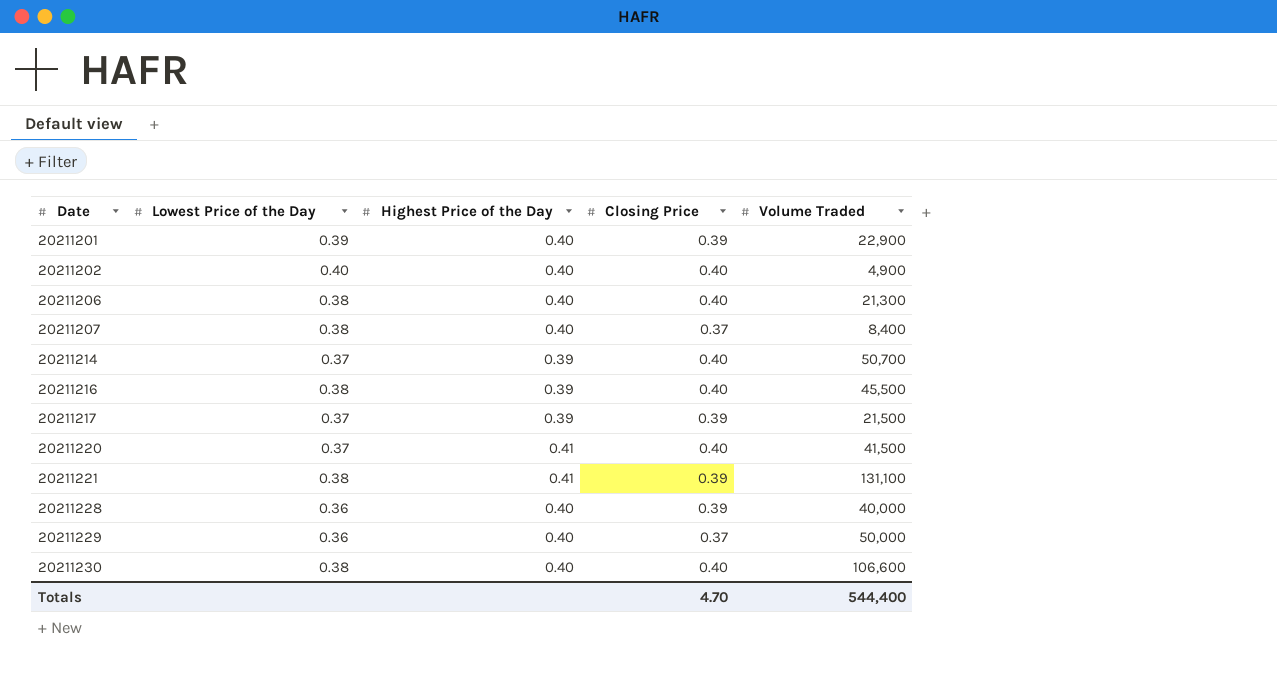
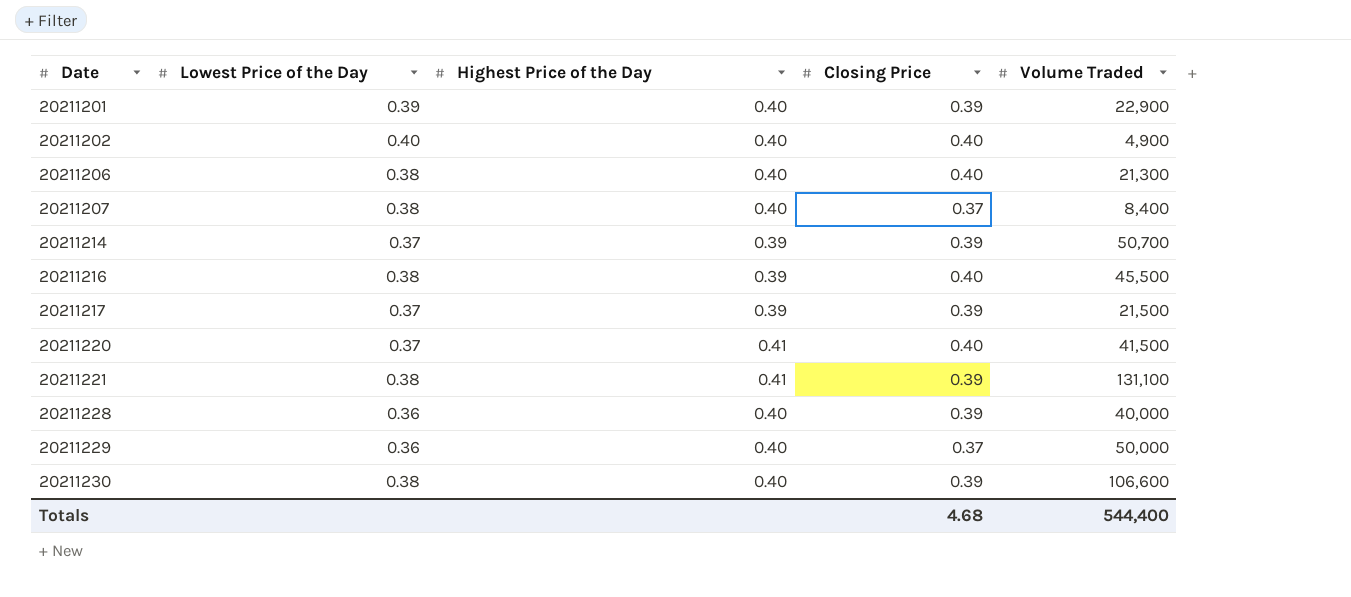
20211214 | Closing Price: 0.40 -> 0.39
20211230 | Closing Price: 0.40 -> 0.39
Totals | Closing Price: 4.70 -> 4.68

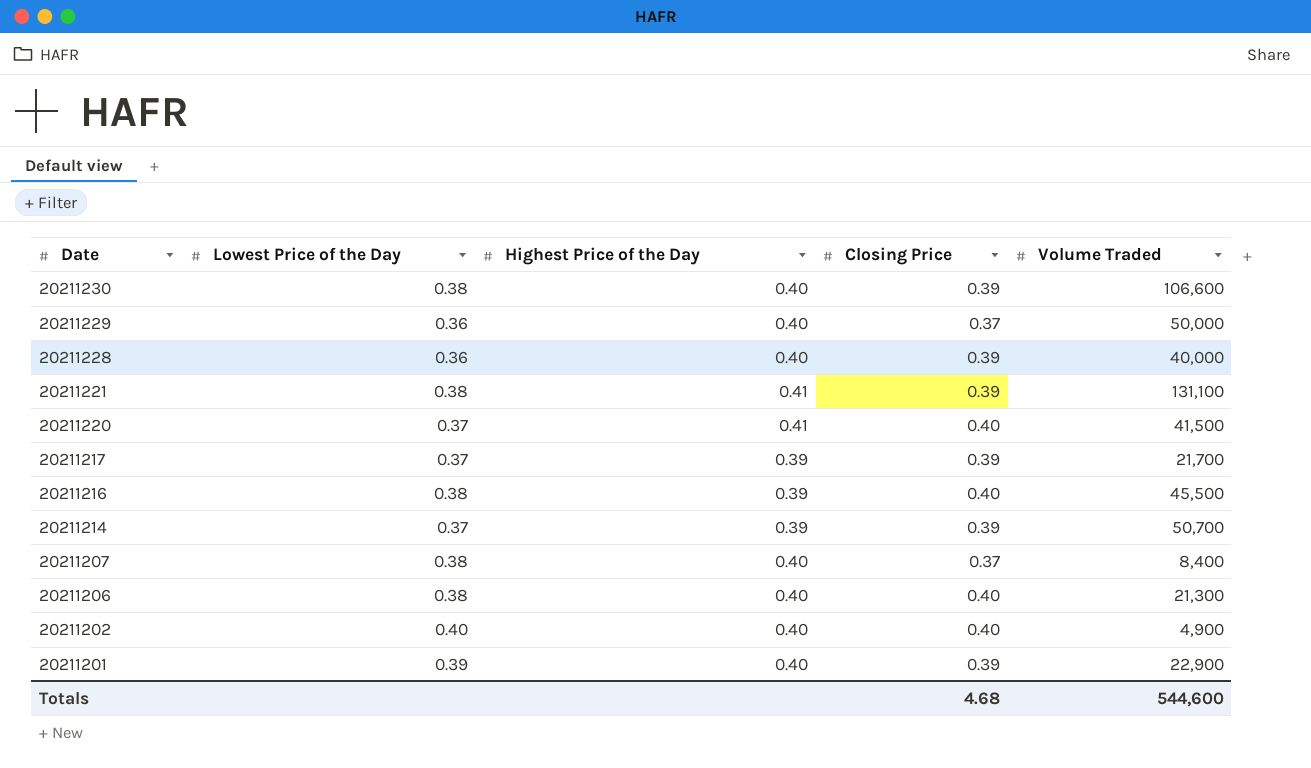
row order: Date ascending -> Date descending
20211217 | Volume Traded: 21,500 -> 21,700
Totals | Volume Traded: 544,400 -> 544,600

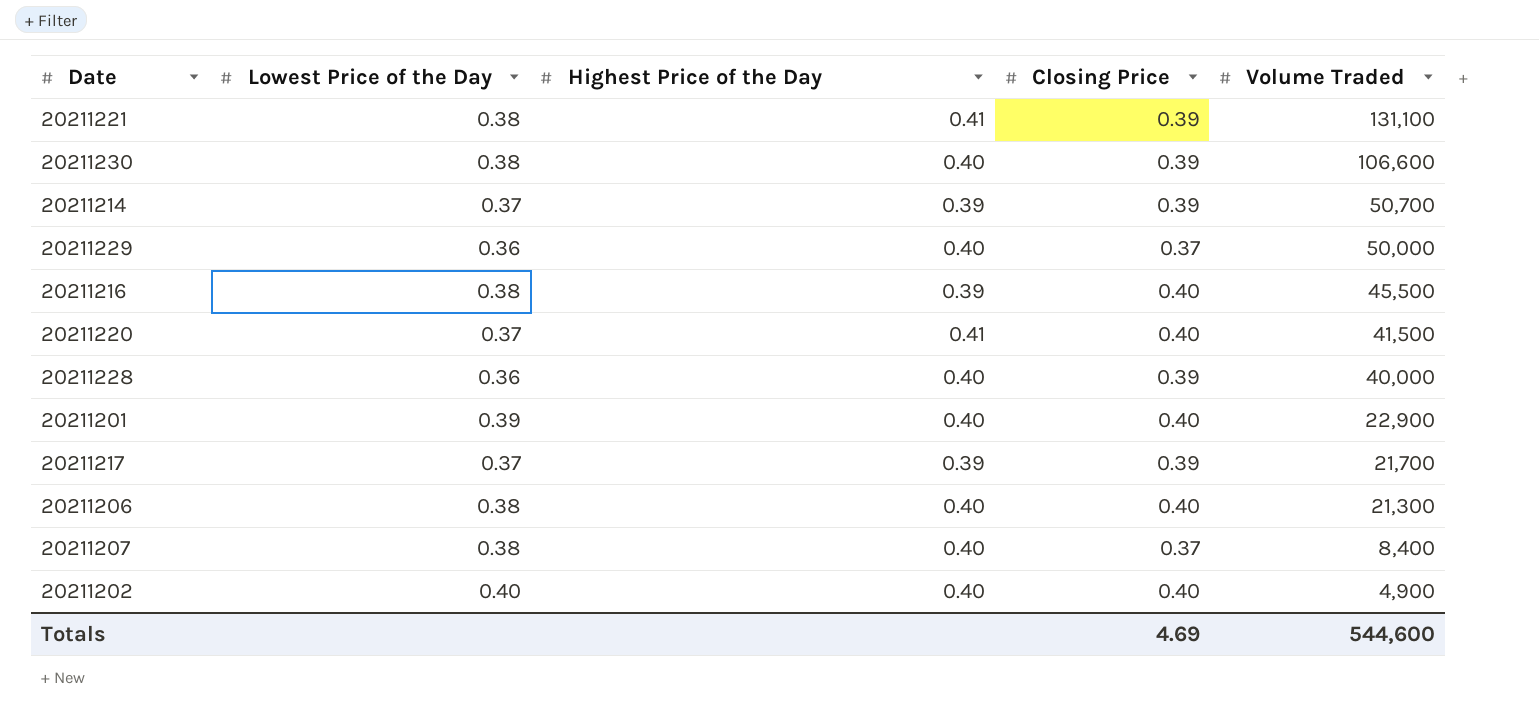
row order: Date descending -> Volume Traded descending
20211201 | Closing Price: 0.39 -> 0.40
Totals | Closing Price: 4.68 -> 4.69

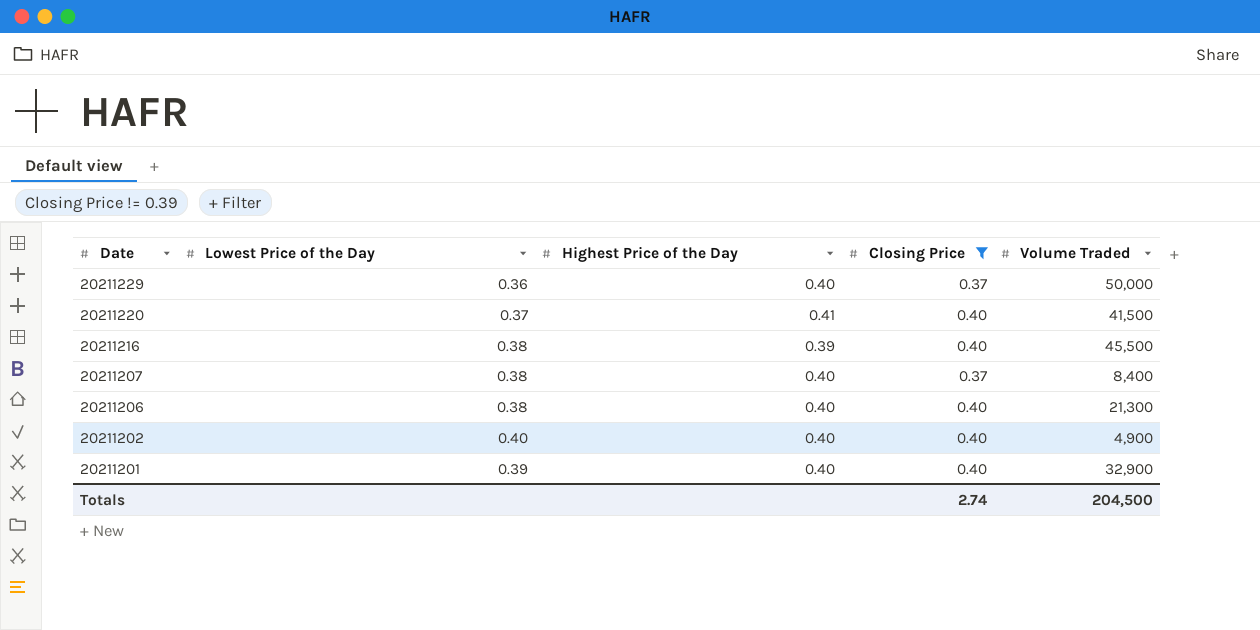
filter: none -> Closing Price != 0.39
row order: Volume Traded descending -> Date descending
20211201 | Volume Traded: 22,900 -> 32,900
Totals | Closing Price: 4.69 -> 2.74
Totals | Volume Traded: 544,600 -> 204,500

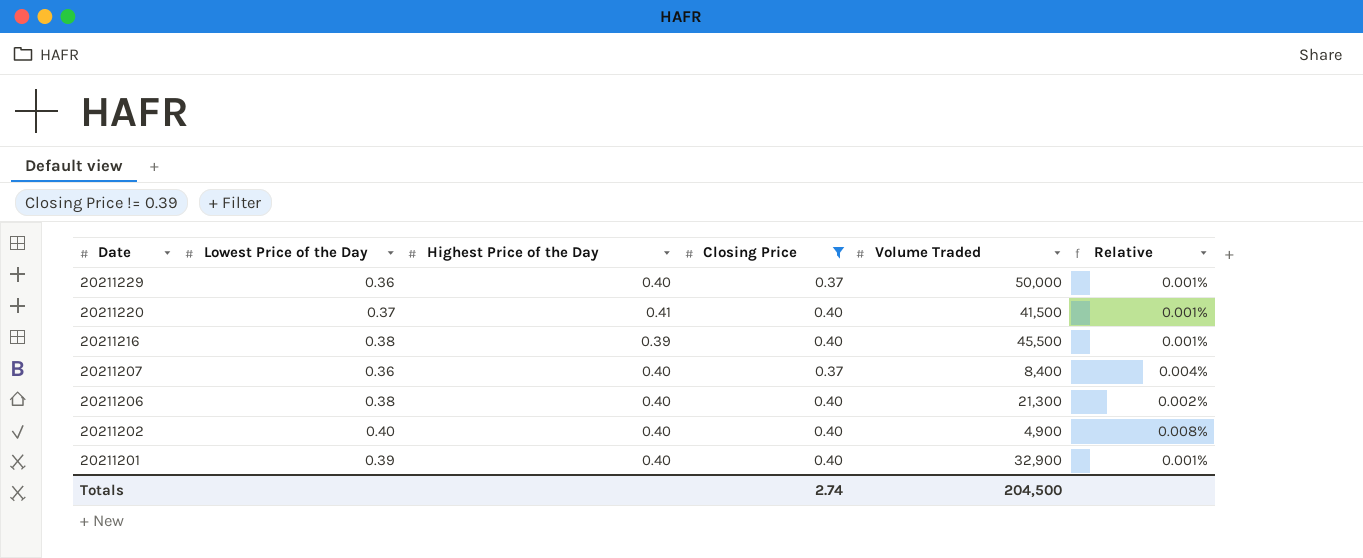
column Relative | formula: none -> [Closing Price] / [Volume Traded]
20211207 | Lowest Price of the Day: 0.38 -> 0.36

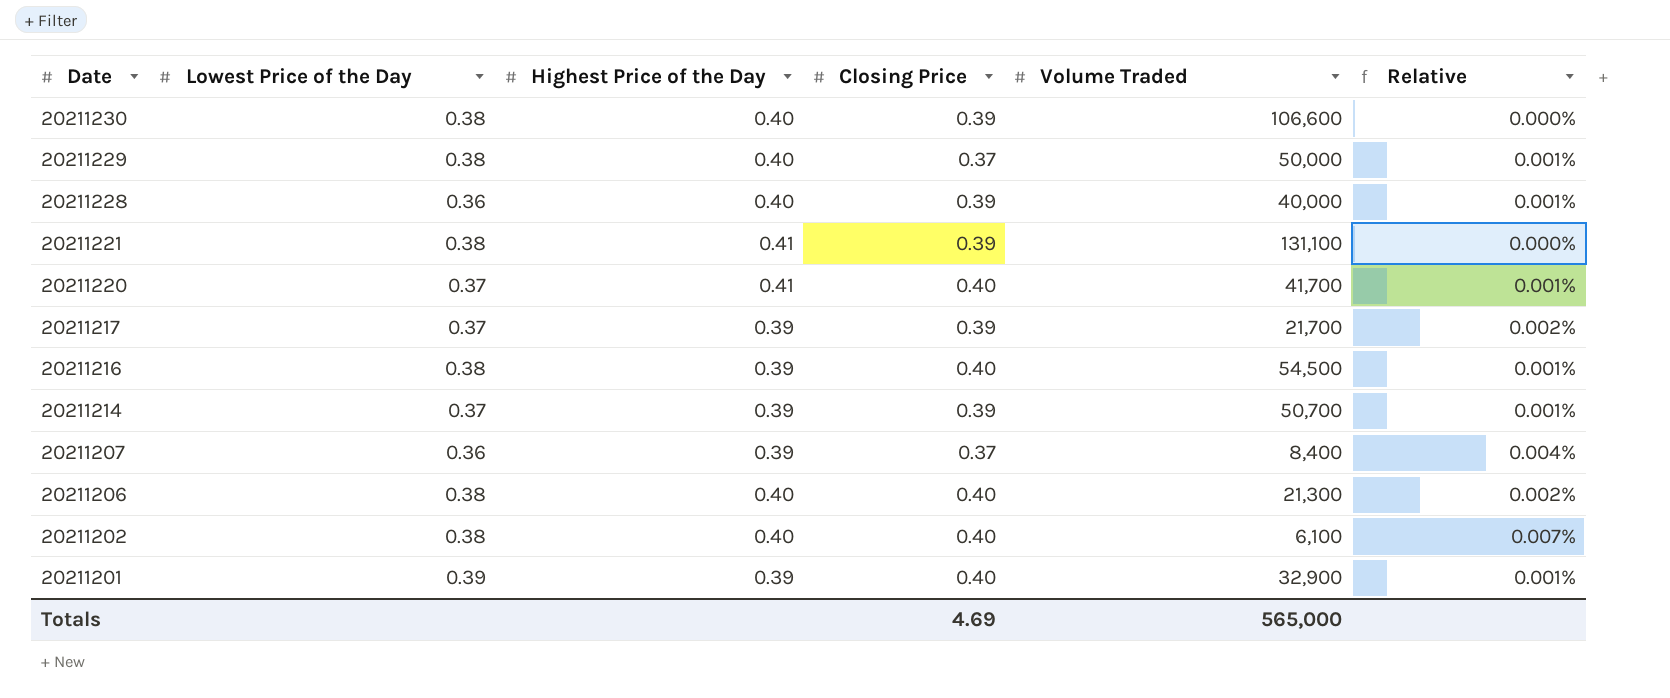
filter: Closing Price != 0.39 -> none
20211229 | Lowest Price of the Day: 0.36 -> 0.38
20211220 | Volume Traded: 41,500 -> 41,700
20211216 | Volume Traded: 45,500 -> 54,500
20211207 | Highest Price of the Day: 0.40 -> 0.39
20211202 | Lowest Price of the Day: 0.40 -> 0.38
20211202 | Volume Traded: 4,900 -> 6,100
20211202 | Relative: 0.008% -> 0.007%
20211201 | Highest Price of the Day: 0.40 -> 0.39
Totals | Closing Price: 2.74 -> 4.69
Totals | Volume Traded: 204,500 -> 565,000

